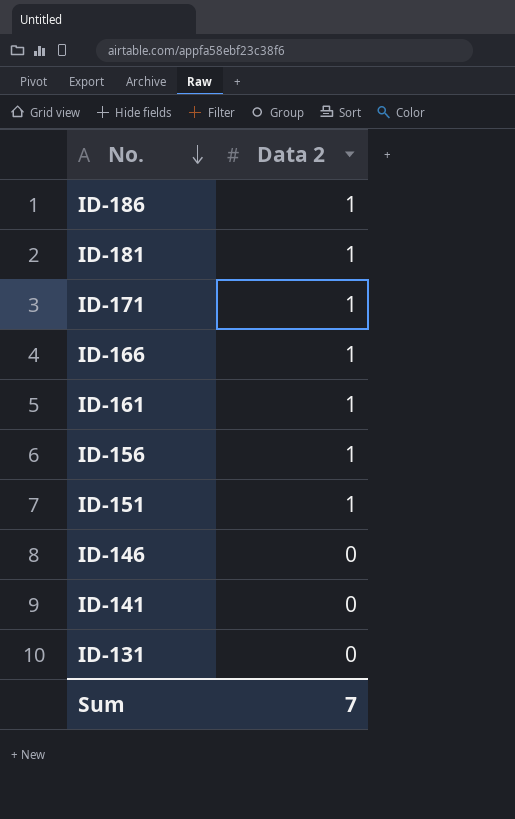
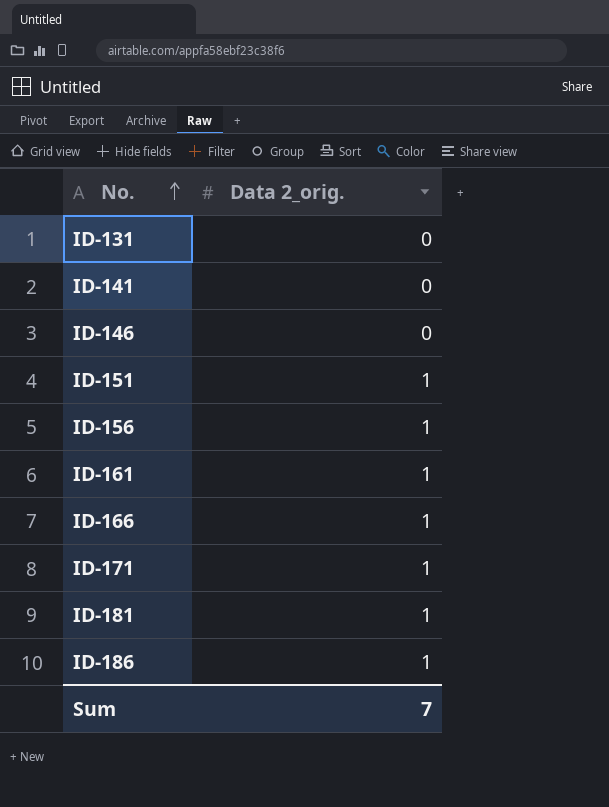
row order: No. descending -> No. ascending
column name: Data 2 -> Data 2_orig.

